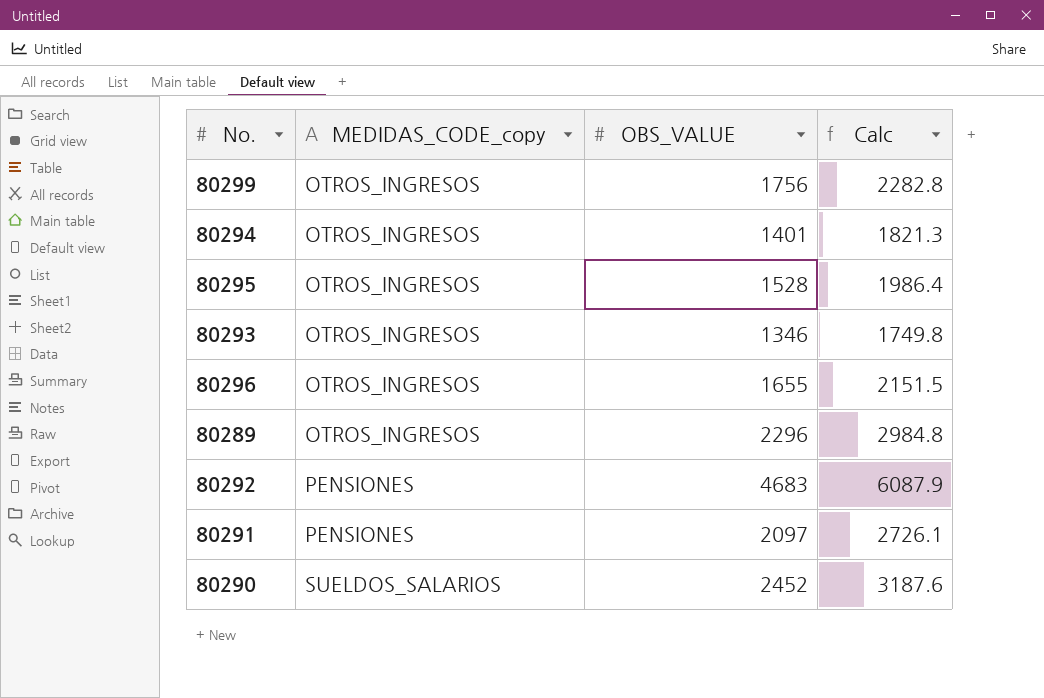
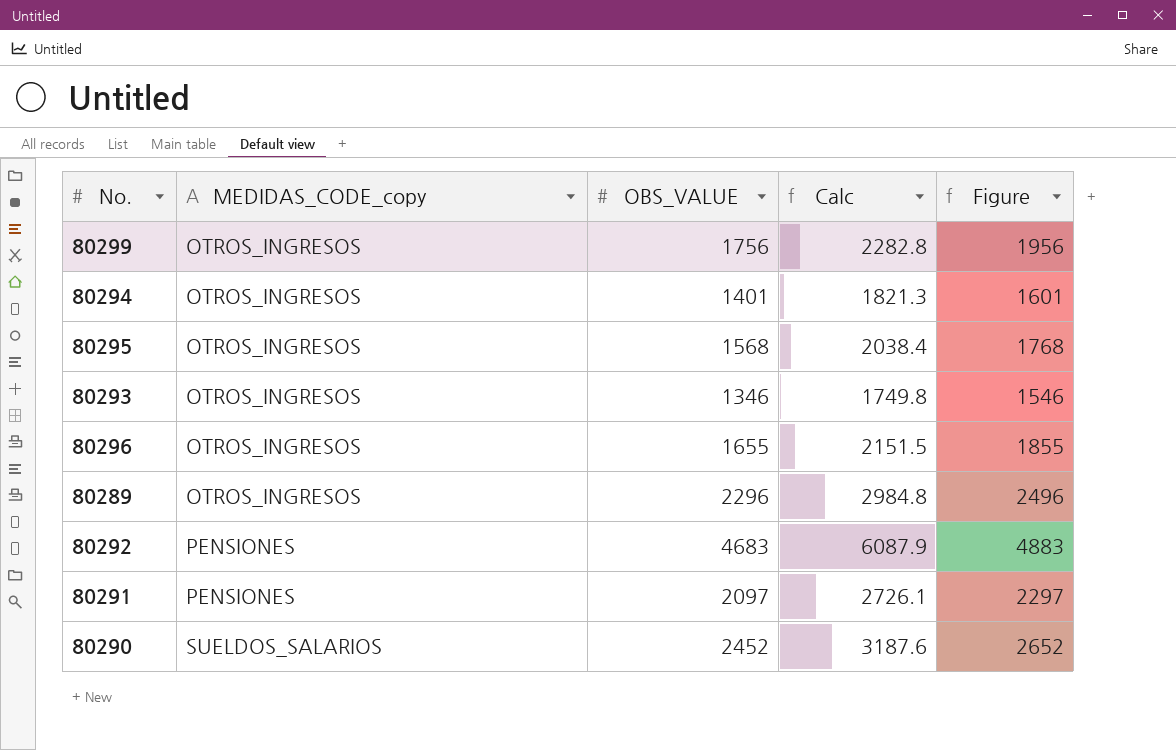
column Figure | formula: none -> [OBS_VALUE] + 200
80295 | OBS_VALUE: 1528 -> 1568
80295 | Calc: 1986.4 -> 2038.4

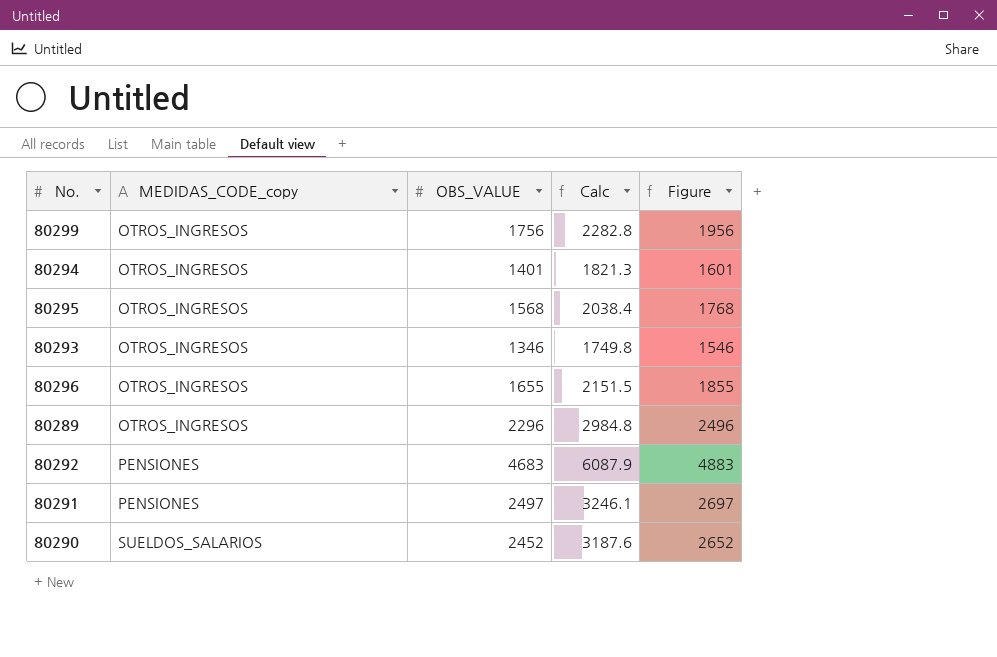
80291 | OBS_VALUE: 2097 -> 2497
80291 | Calc: 2726.1 -> 3246.1
80291 | Figure: 2297 -> 2697

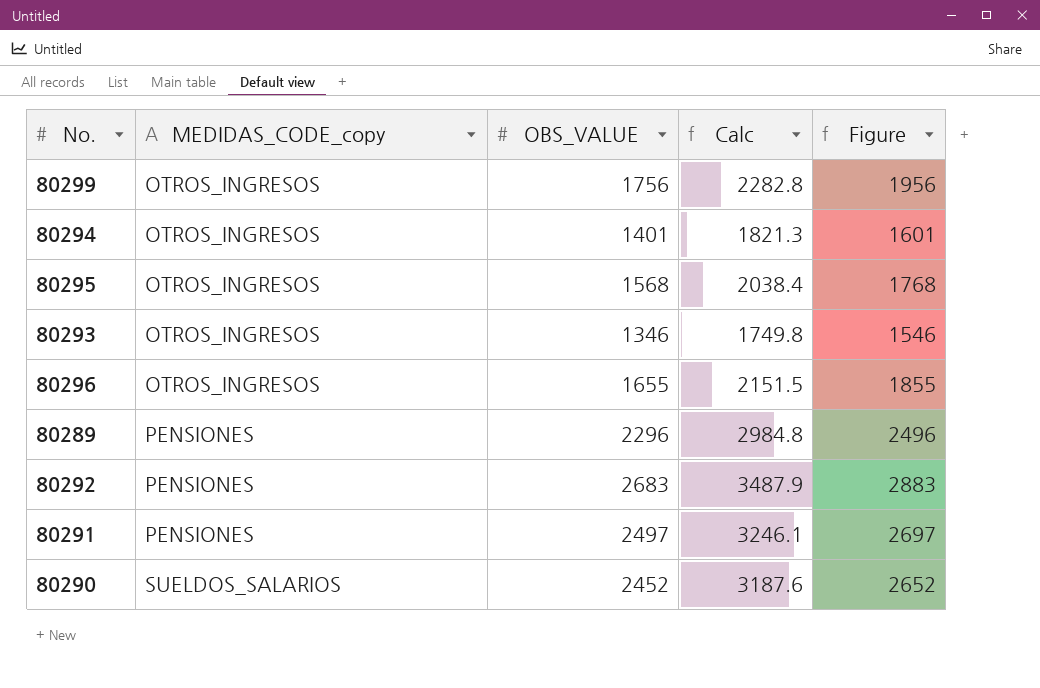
80289 | MEDIDAS_CODE_copy: OTROS_INGRESOS -> PENSIONES
80292 | OBS_VALUE: 4683 -> 2683
80292 | Calc: 6087.9 -> 3487.9
80292 | Figure: 4883 -> 2883

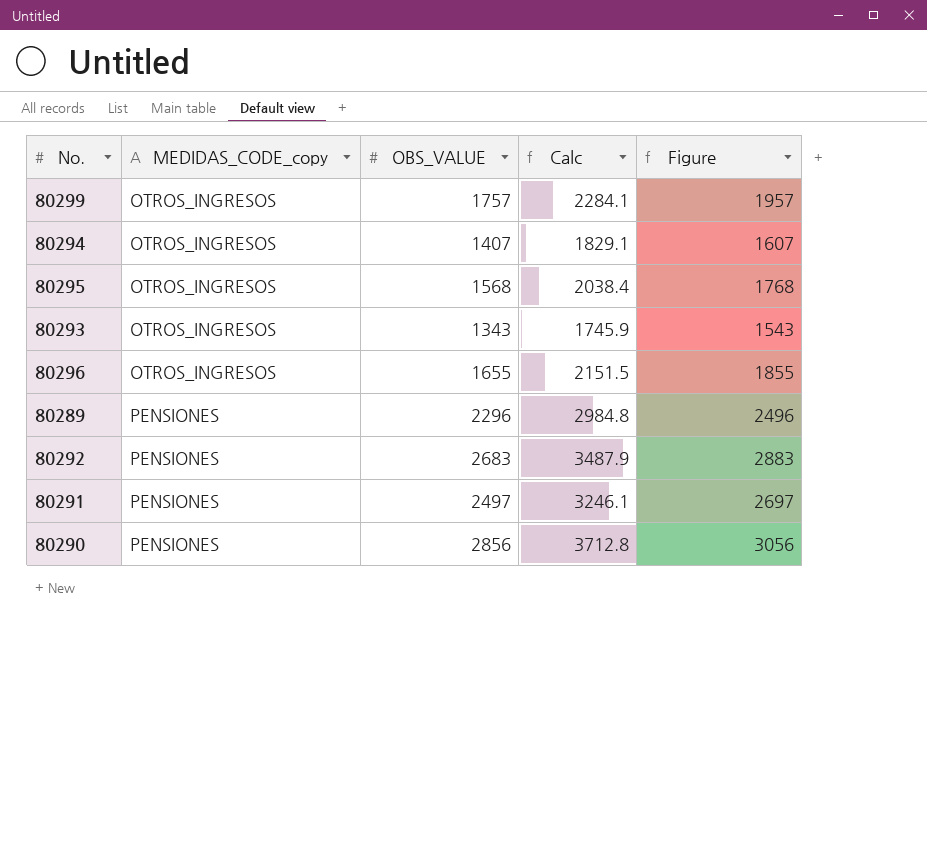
80299 | OBS_VALUE: 1756 -> 1757
80299 | Calc: 2282.8 -> 2284.1
80299 | Figure: 1956 -> 1957
80294 | OBS_VALUE: 1401 -> 1407
80294 | Calc: 1821.3 -> 1829.1
80294 | Figure: 1601 -> 1607
80293 | OBS_VALUE: 1346 -> 1343
80293 | Calc: 1749.8 -> 1745.9
80293 | Figure: 1546 -> 1543
80290 | MEDIDAS_CODE_copy: SUELDOS_SALARIOS -> PENSIONES
80290 | OBS_VALUE: 2452 -> 2856
80290 | Calc: 3187.6 -> 3712.8
80290 | Figure: 2652 -> 3056

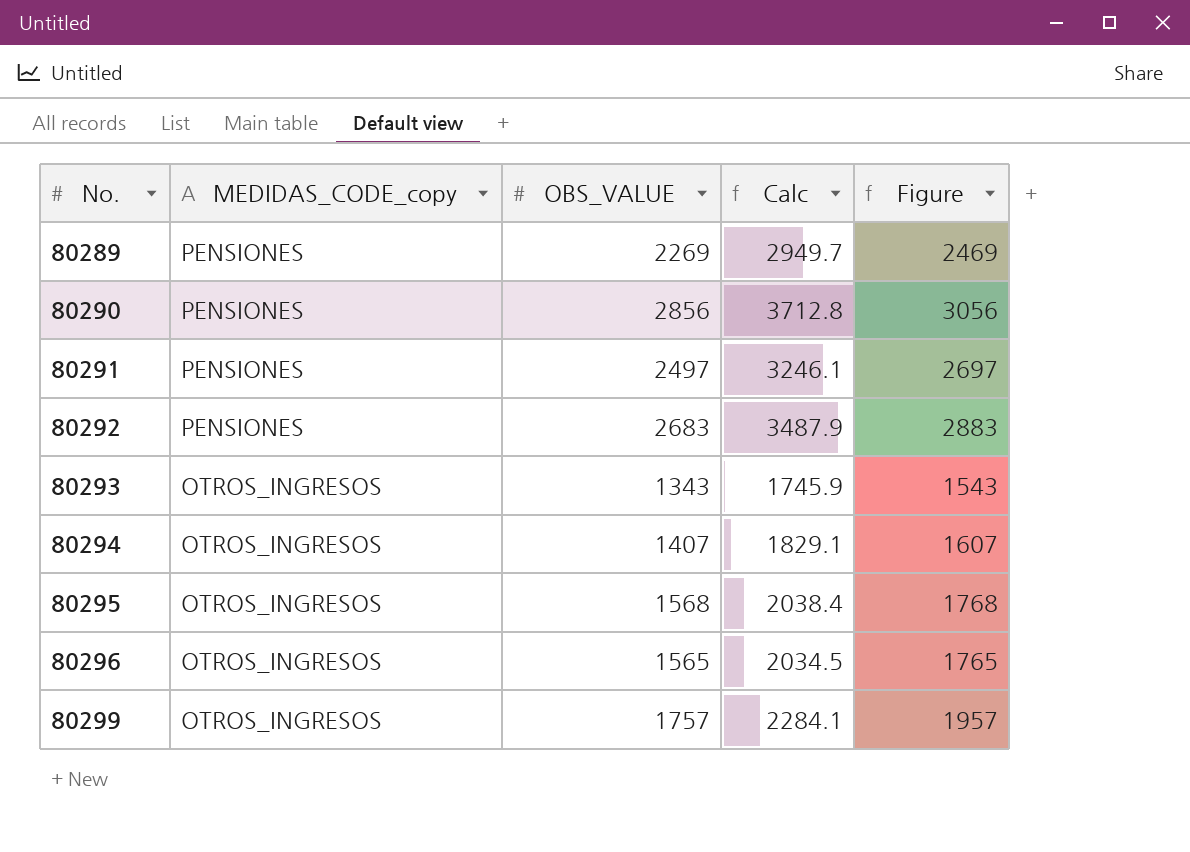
row order: MEDIDAS_CODE_copy ascending -> No. ascending
80289 | OBS_VALUE: 2296 -> 2269
80289 | Calc: 2984.8 -> 2949.7
80289 | Figure: 2496 -> 2469
80296 | OBS_VALUE: 1655 -> 1565
80296 | Calc: 2151.5 -> 2034.5
80296 | Figure: 1855 -> 1765

